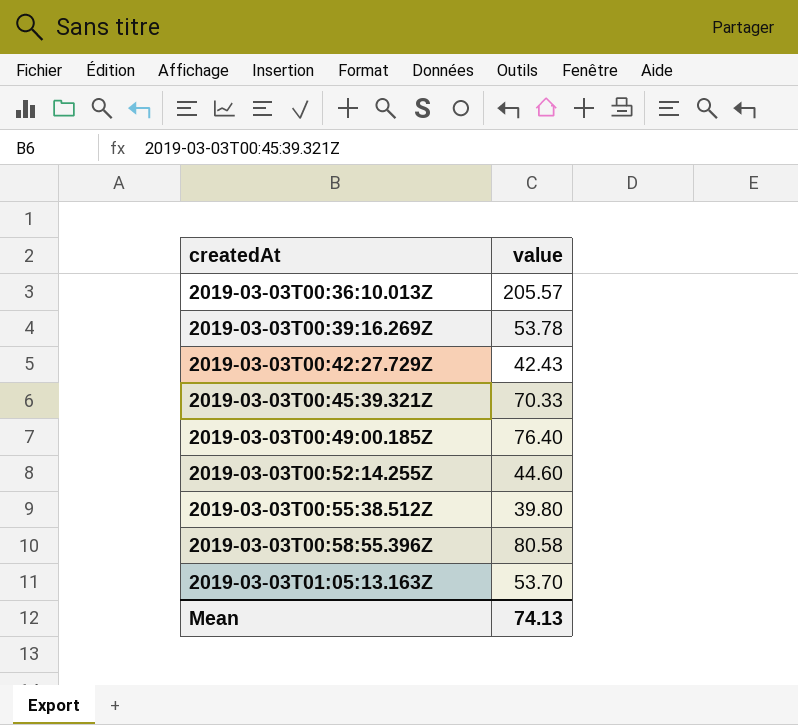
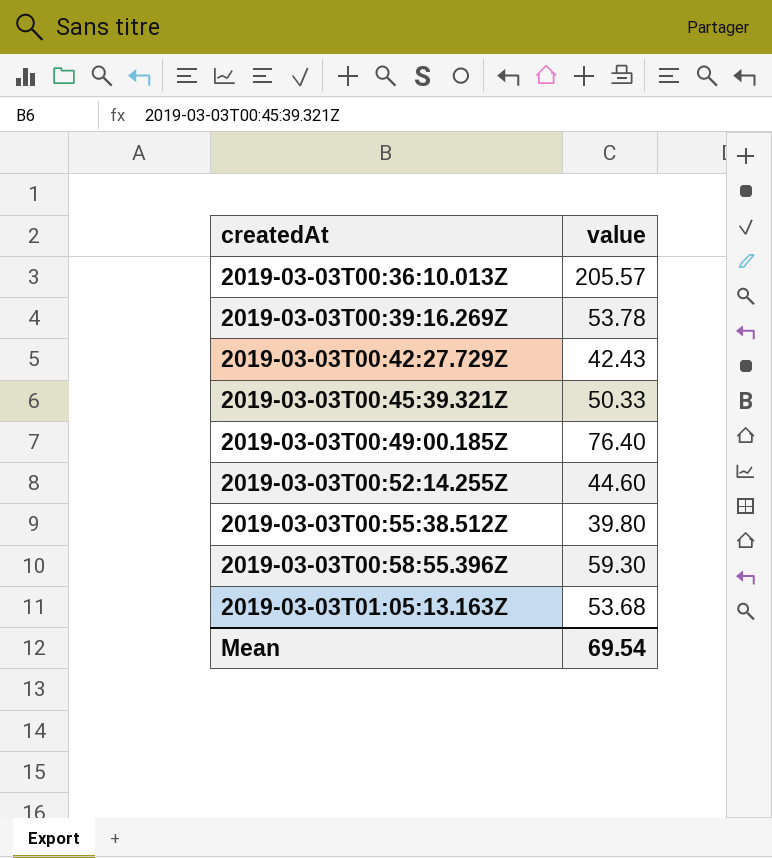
2019-03-03T00:45:39.321Z | value: 70.33 -> 50.33
2019-03-03T00:58:55.396Z | value: 80.58 -> 59.30
2019-03-03T01:05:13.163Z | value: 53.70 -> 53.68
Mean | value: 74.13 -> 69.54

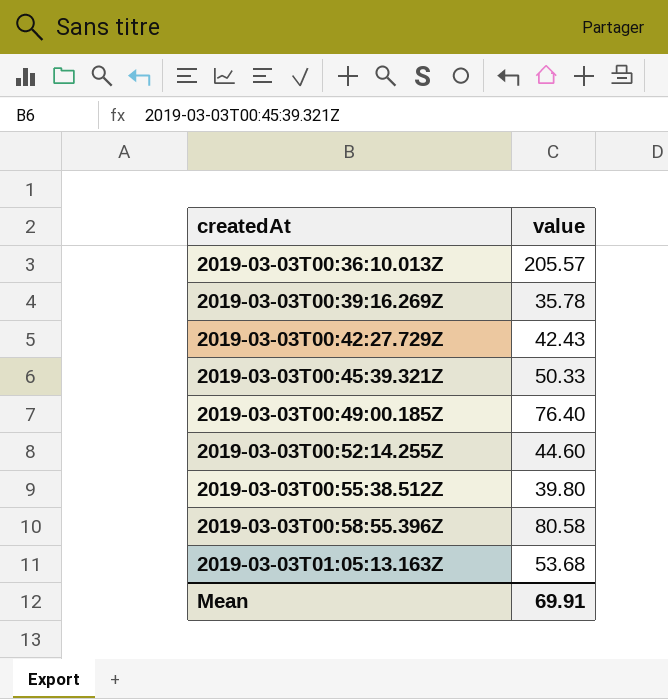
2019-03-03T00:39:16.269Z | value: 53.78 -> 35.78
2019-03-03T00:58:55.396Z | value: 59.30 -> 80.58
Mean | value: 69.54 -> 69.91

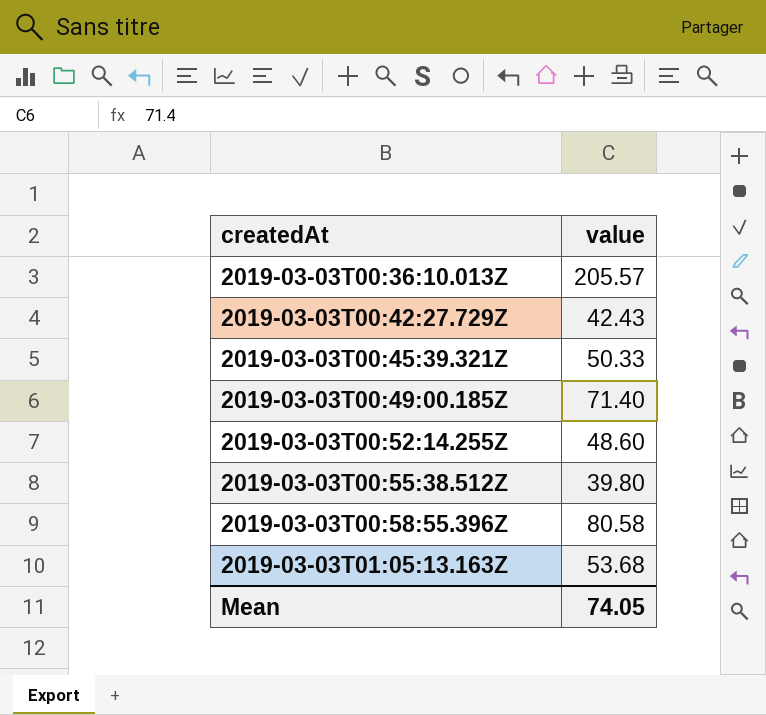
row 2019-03-03T00:39:16.269Z: 35.78 -> none
2019-03-03T00:49:00.185Z | value: 76.40 -> 71.40
2019-03-03T00:52:14.255Z | value: 44.60 -> 48.60
Mean | value: 69.91 -> 74.05

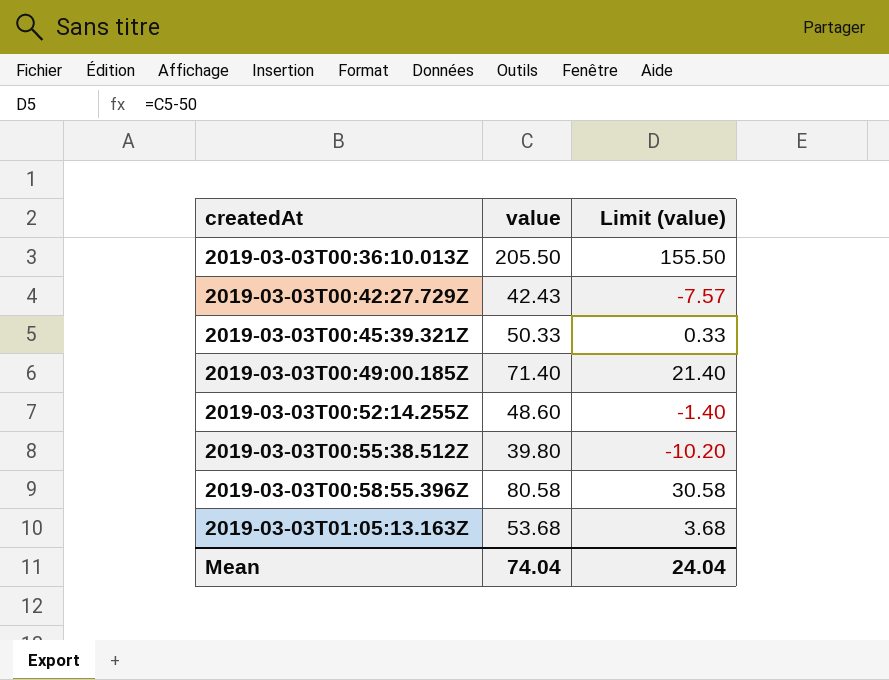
column Limit (value) | formula: none -> [value] - 50
2019-03-03T00:36:10.013Z | value: 205.57 -> 205.50
Mean | value: 74.05 -> 74.04

